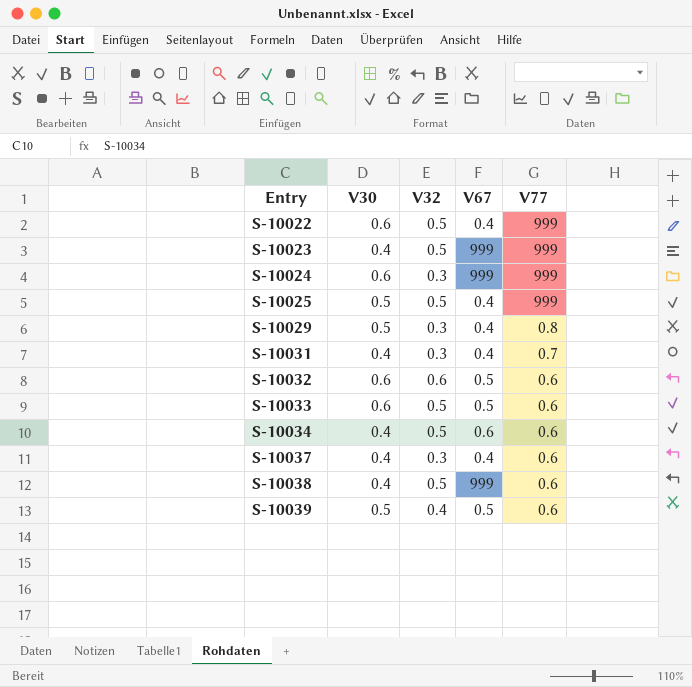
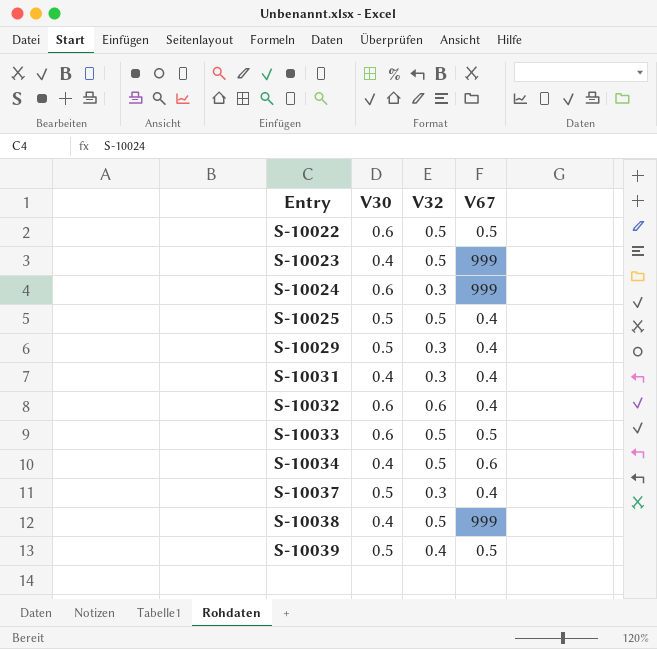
column V77 | position: 5 -> none
S-10022 | V67: 0.4 -> 0.5
S-10032 | V67: 0.5 -> 0.4
S-10037 | V30: 0.4 -> 0.5

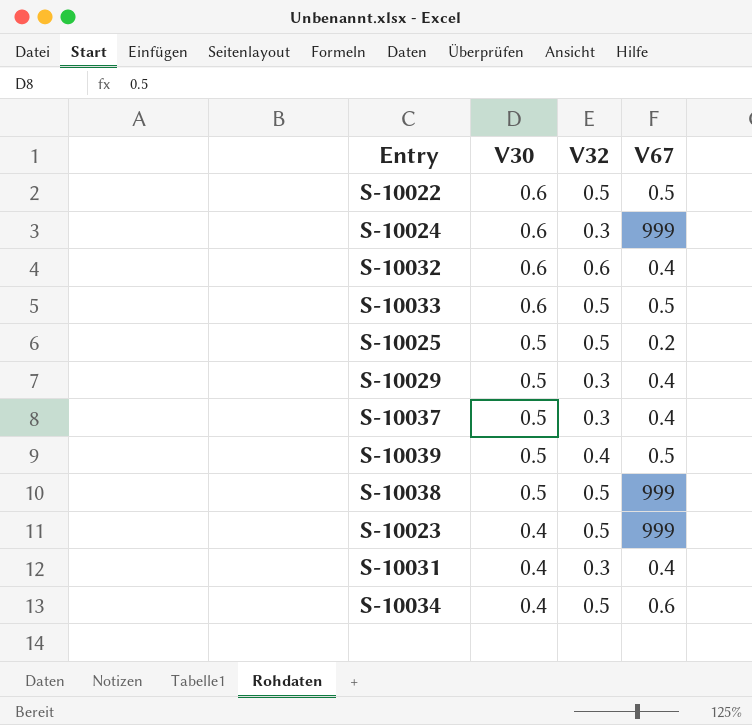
row order: Entry ascending -> V30 descending
S-10025 | V67: 0.4 -> 0.2
S-10038 | V30: 0.4 -> 0.5

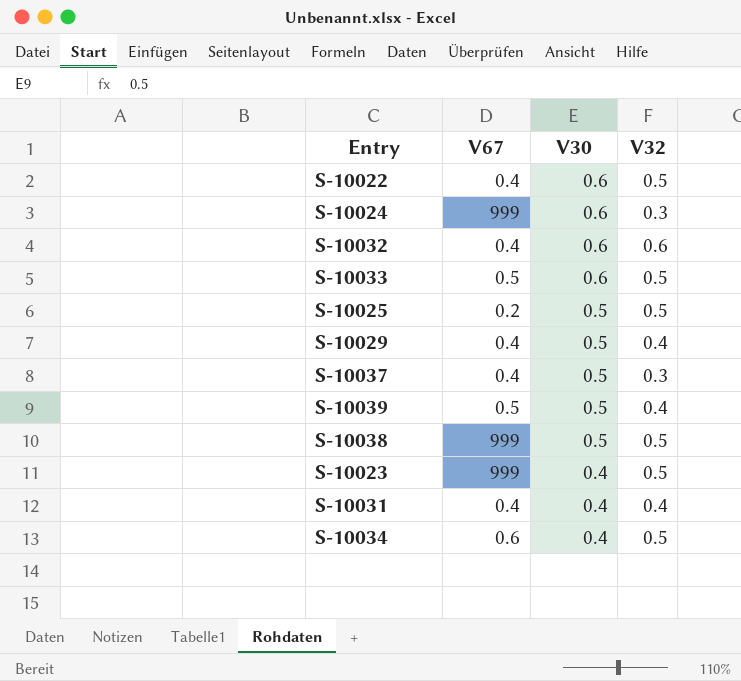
column V67 | position: 4 -> 2
S-10022 | V67: 0.5 -> 0.4
S-10029 | V32: 0.3 -> 0.4
S-10031 | V32: 0.3 -> 0.4

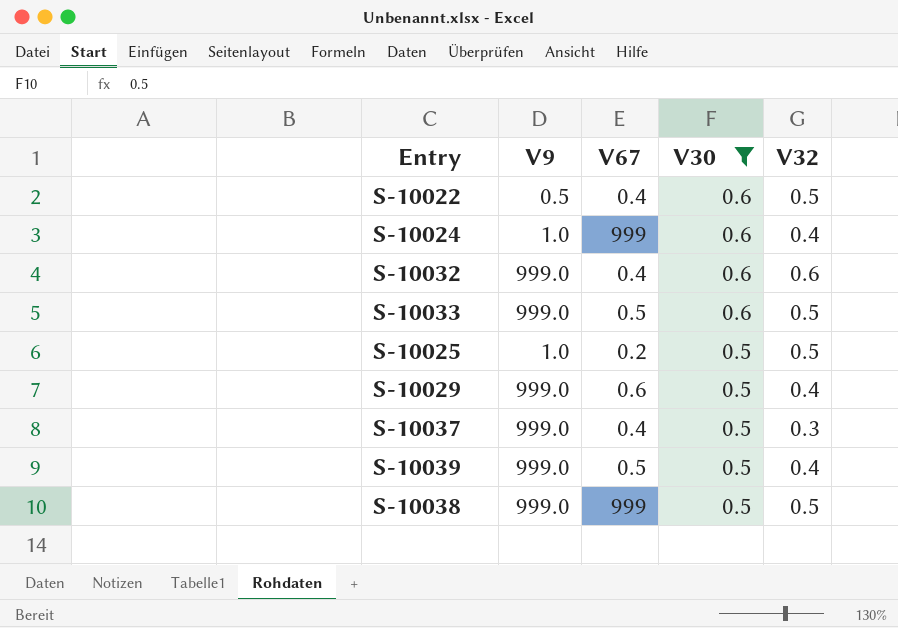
filter: none -> V30 != 0.4
column V9 | position: none -> 2
S-10024 | V32: 0.3 -> 0.4
S-10029 | V67: 0.4 -> 0.6

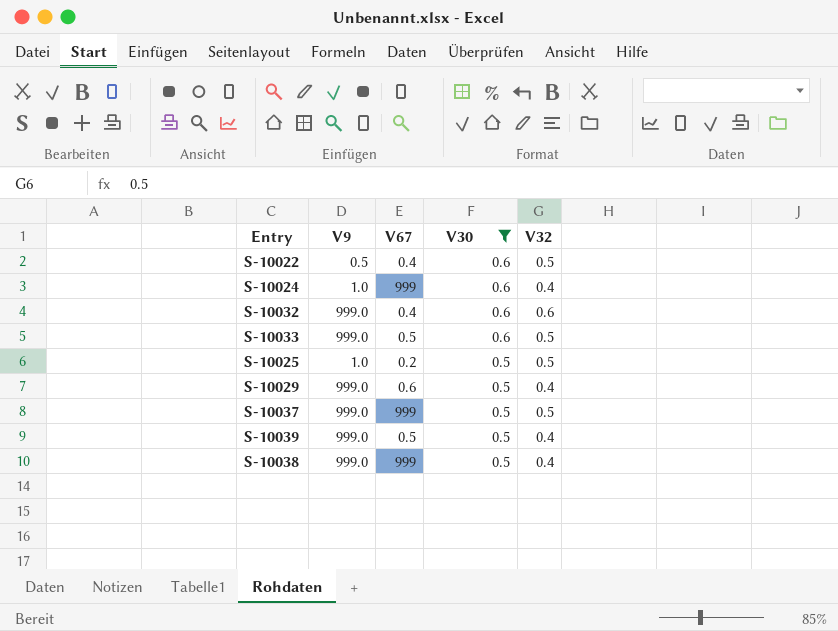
S-10037 | V67: 0.4 -> 999
S-10037 | V32: 0.3 -> 0.5
S-10038 | V32: 0.5 -> 0.4

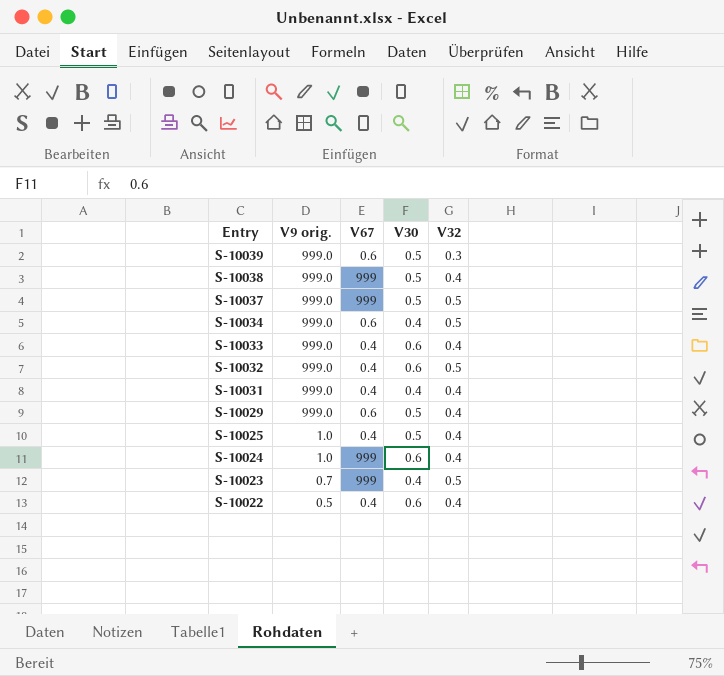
filter: V30 != 0.4 -> none
row order: V30 descending -> Entry descending
column name: V9 -> V9 orig.
S-10039 | V67: 0.5 -> 0.6
S-10039 | V32: 0.4 -> 0.3
S-10033 | V67: 0.5 -> 0.4
S-10033 | V32: 0.5 -> 0.4
S-10032 | V32: 0.6 -> 0.5
S-10025 | V67: 0.2 -> 0.4
S-10025 | V32: 0.5 -> 0.4
S-10022 | V32: 0.5 -> 0.4

